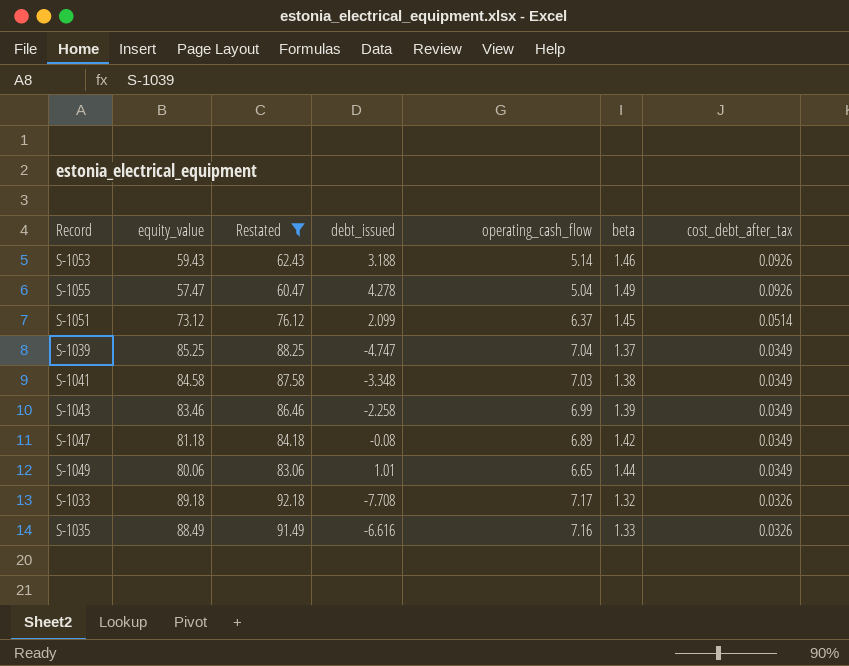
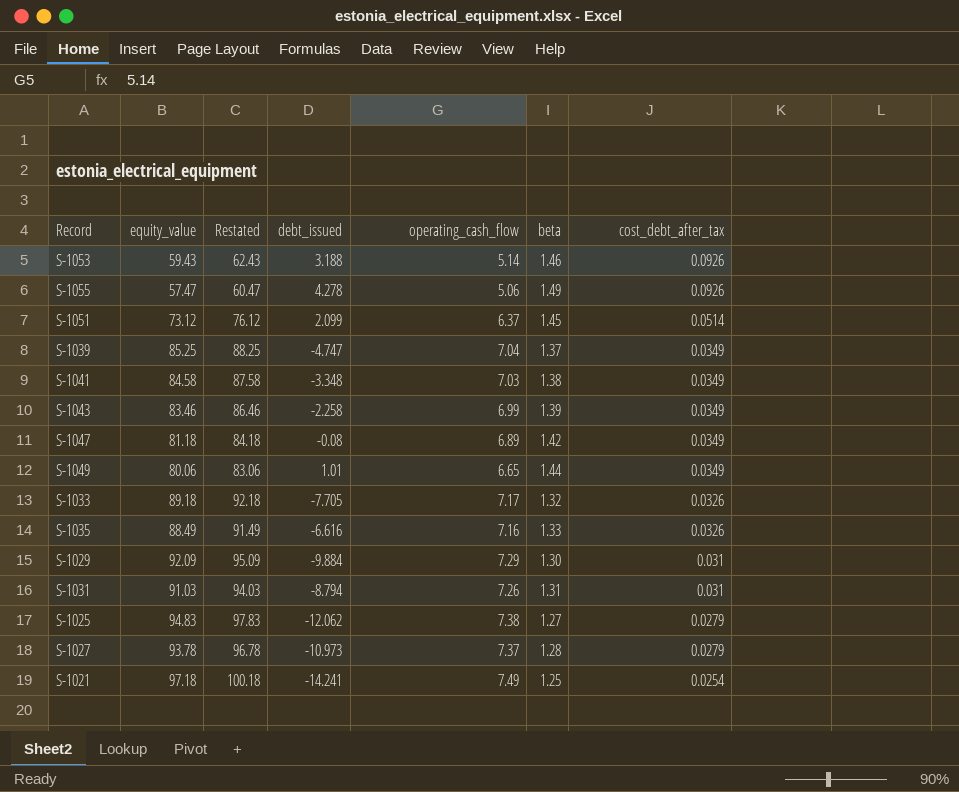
filter: Restated <= 92.18 -> none
S-1055 | operating_cash_flow: 5.04 -> 5.06
S-1033 | debt_issued: -7.708 -> -7.705

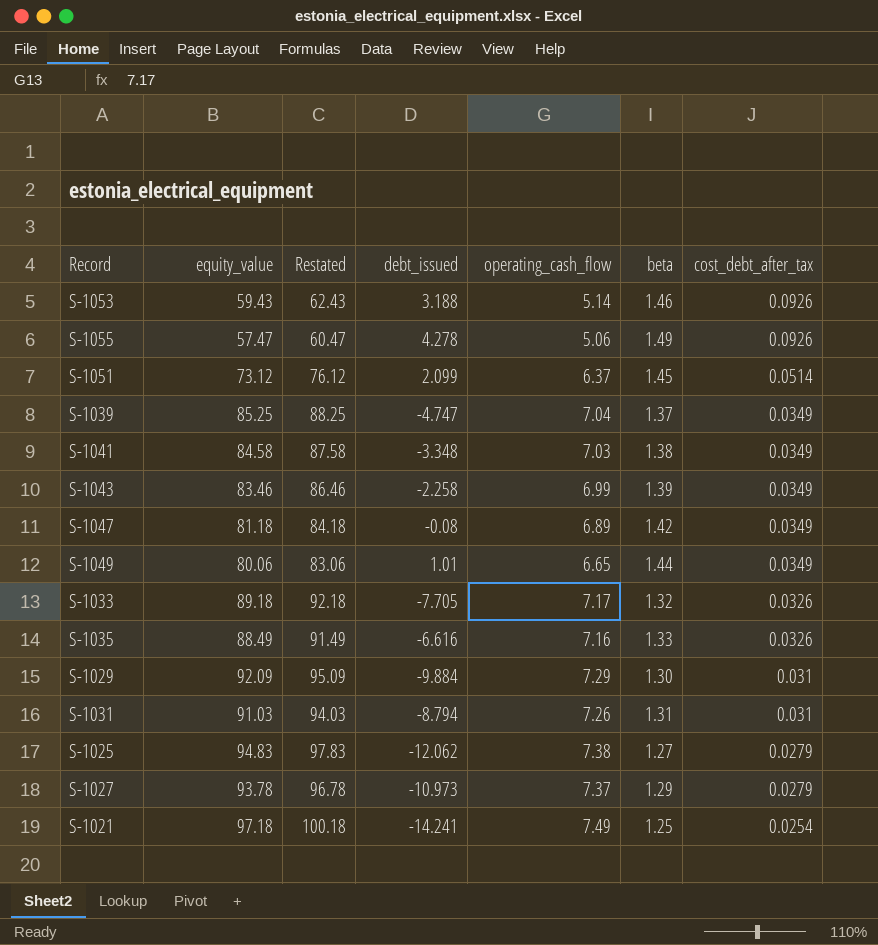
S-1027 | beta: 1.28 -> 1.29

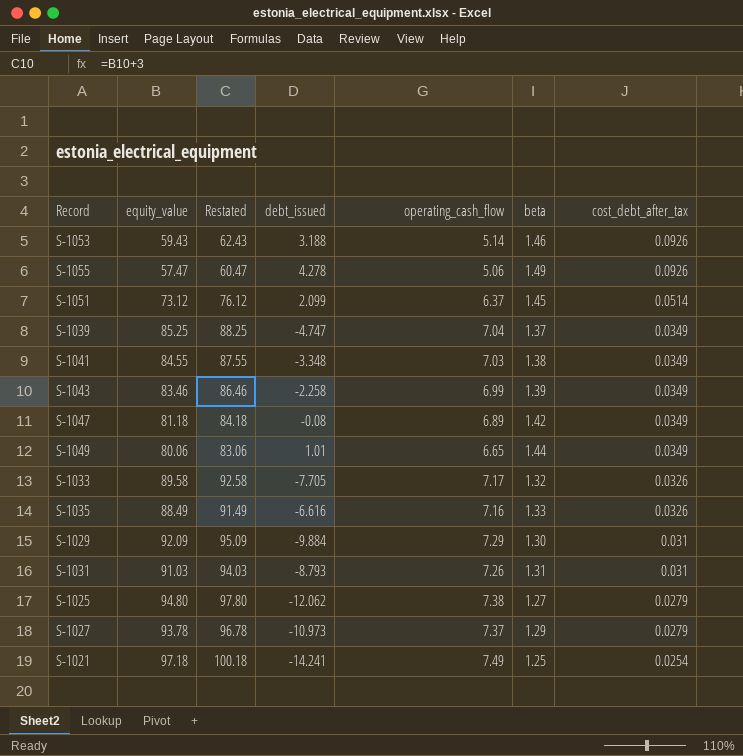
S-1041 | equity_value: 84.58 -> 84.55
S-1041 | Restated: 87.58 -> 87.55
S-1033 | equity_value: 89.18 -> 89.58
S-1033 | Restated: 92.18 -> 92.58
S-1031 | debt_issued: -8.794 -> -8.793
S-1025 | equity_value: 94.83 -> 94.80
S-1025 | Restated: 97.83 -> 97.80

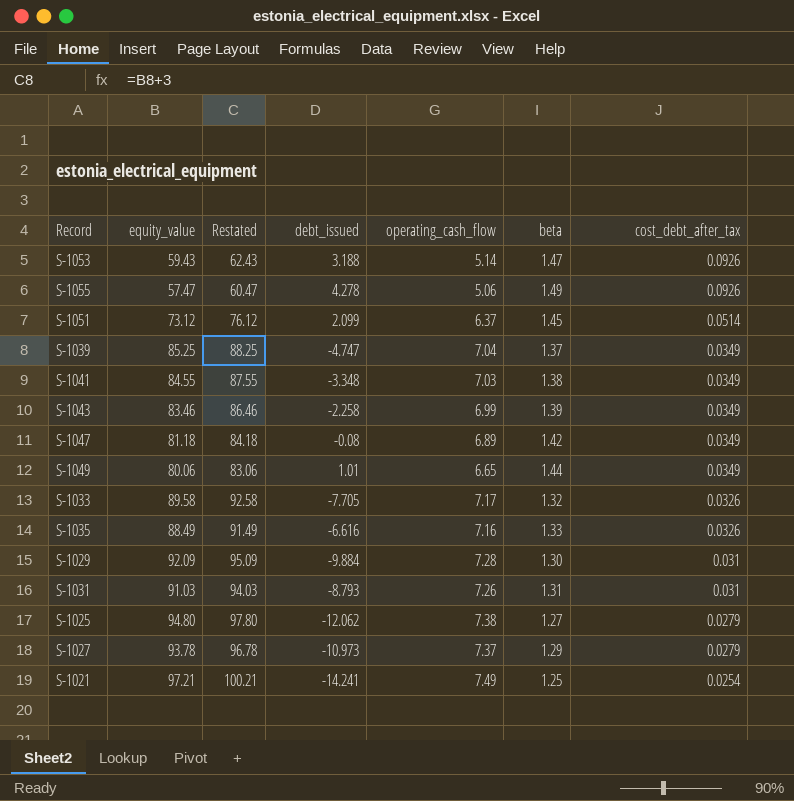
S-1053 | beta: 1.46 -> 1.47
S-1029 | operating_cash_flow: 7.29 -> 7.28
S-1021 | equity_value: 97.18 -> 97.21
S-1021 | Restated: 100.18 -> 100.21

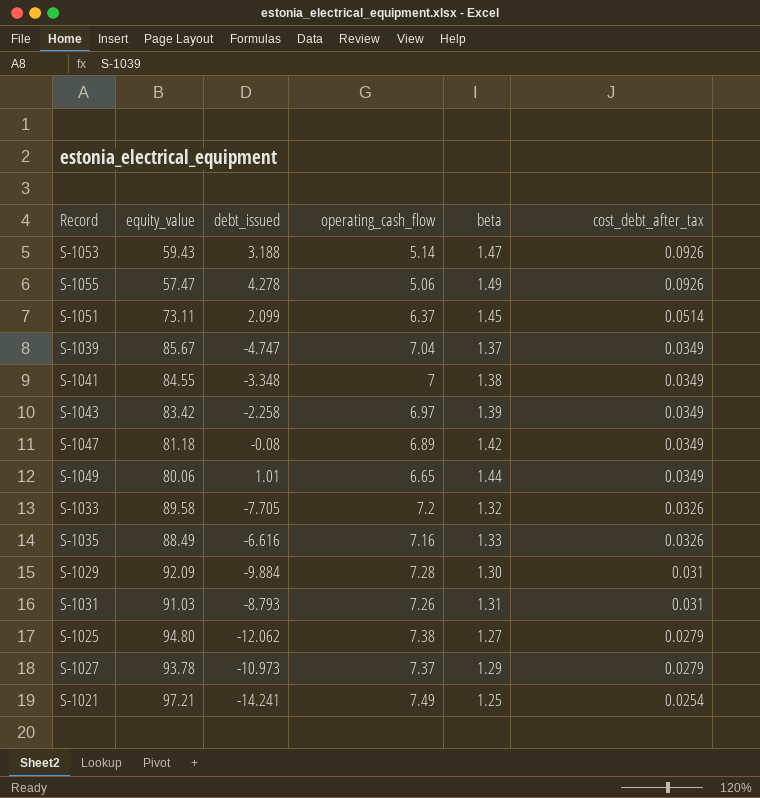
column Restated | formula: [equity_value] + 3 -> none
S-1051 | equity_value: 73.12 -> 73.11
S-1039 | equity_value: 85.25 -> 85.67
S-1041 | operating_cash_flow: 7.03 -> 7
S-1043 | equity_value: 83.46 -> 83.42
S-1043 | operating_cash_flow: 6.99 -> 6.97
S-1033 | operating_cash_flow: 7.17 -> 7.2

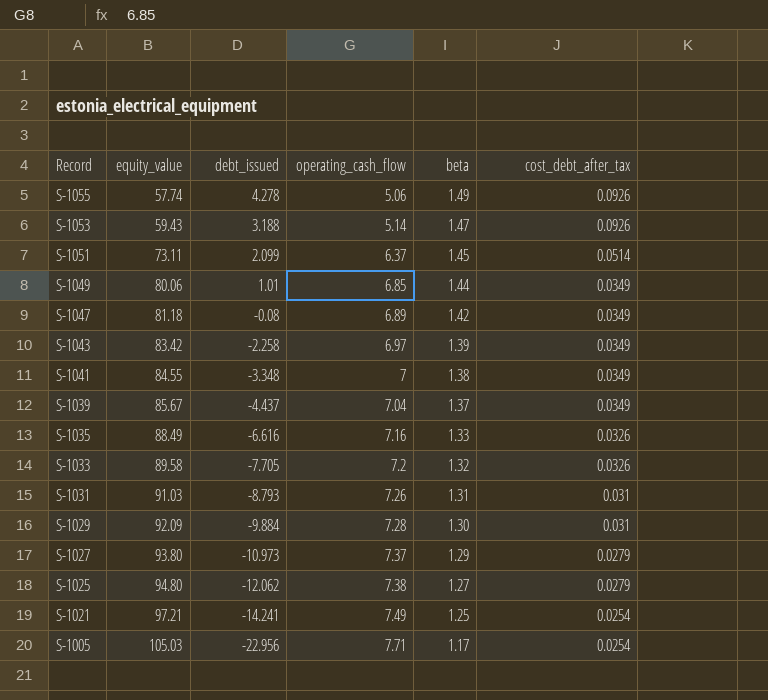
row order: cost_debt_after_tax descending -> Record descending
S-1055 | equity_value: 57.47 -> 57.74
S-1049 | operating_cash_flow: 6.65 -> 6.85
S-1039 | debt_issued: -4.747 -> -4.437
S-1027 | equity_value: 93.78 -> 93.80
row S-1005: none -> 105.03 | -22.956 | 7.71 | 1.17 | 0.0254

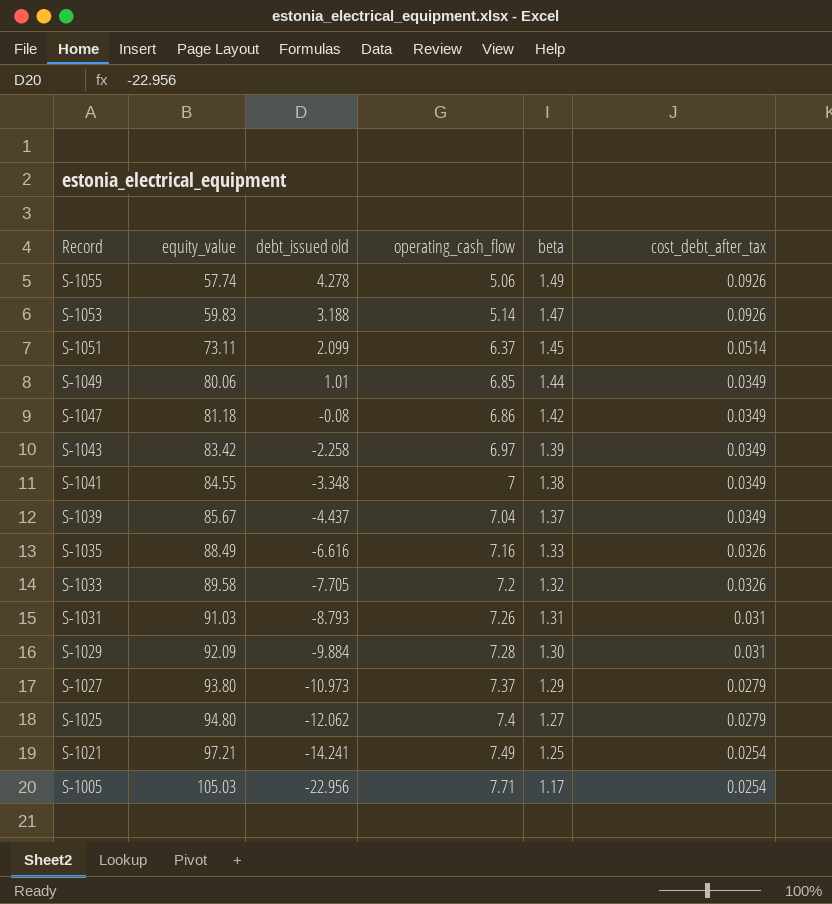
column name: debt_issued -> debt_issued old
S-1053 | equity_value: 59.43 -> 59.83
S-1047 | operating_cash_flow: 6.89 -> 6.86
S-1025 | operating_cash_flow: 7.38 -> 7.4

